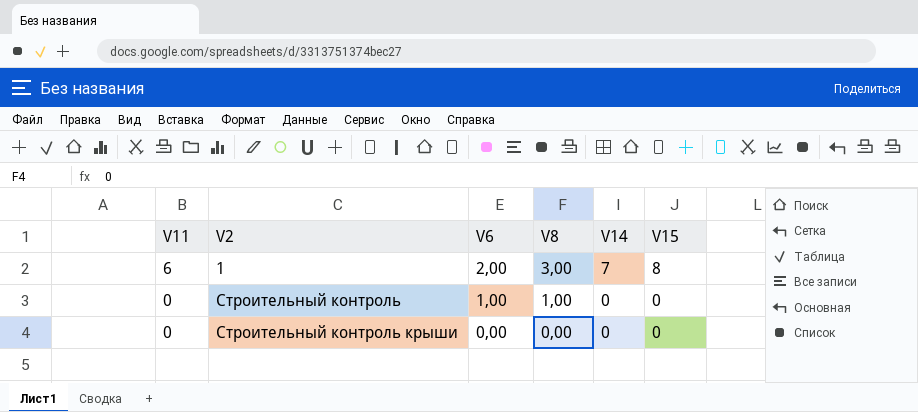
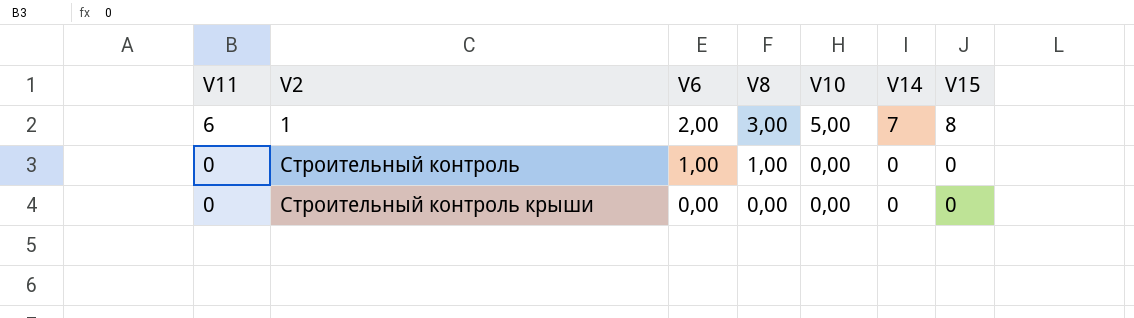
column V10 | position: none -> 5

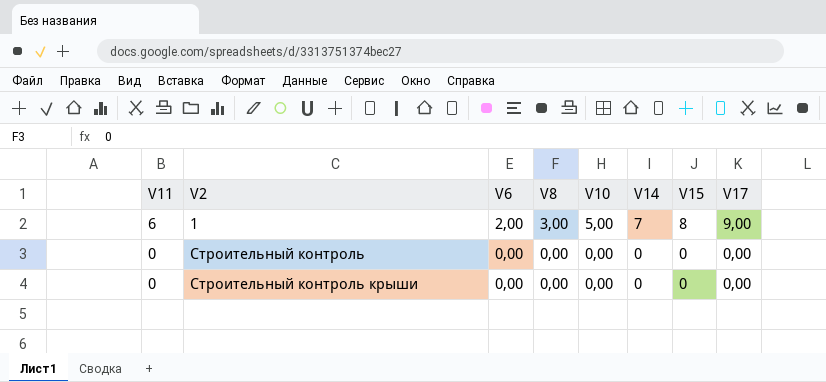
column V17 | position: none -> 8
Строительный контроль | V6: 1,00 -> 0,00
Строительный контроль | V8: 1,00 -> 0,00

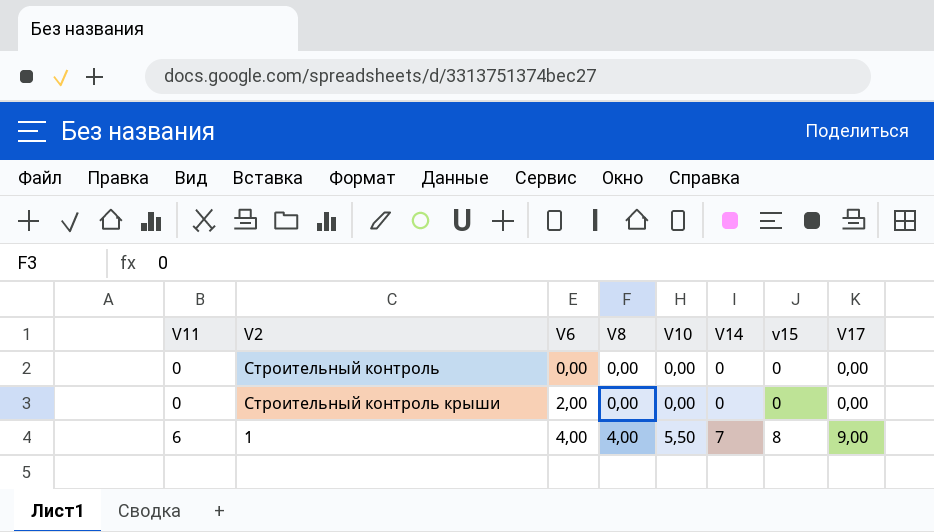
row order: V11 descending -> V11 ascending
column name: V15 -> v15
Строительный контроль крыши | V6: 0,00 -> 2,00
1 | V6: 2,00 -> 4,00
1 | V8: 3,00 -> 4,00
1 | V10: 5,00 -> 5,50

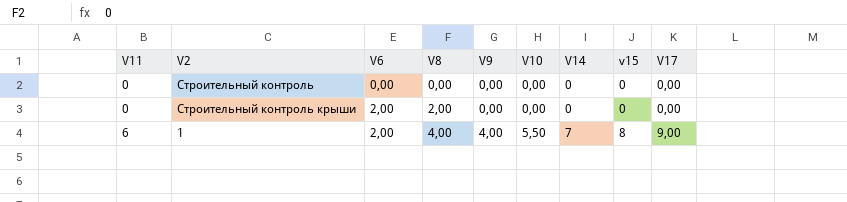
column V9 | position: none -> 5
Строительный контроль крыши | V8: 0,00 -> 2,00
1 | V6: 4,00 -> 2,00

